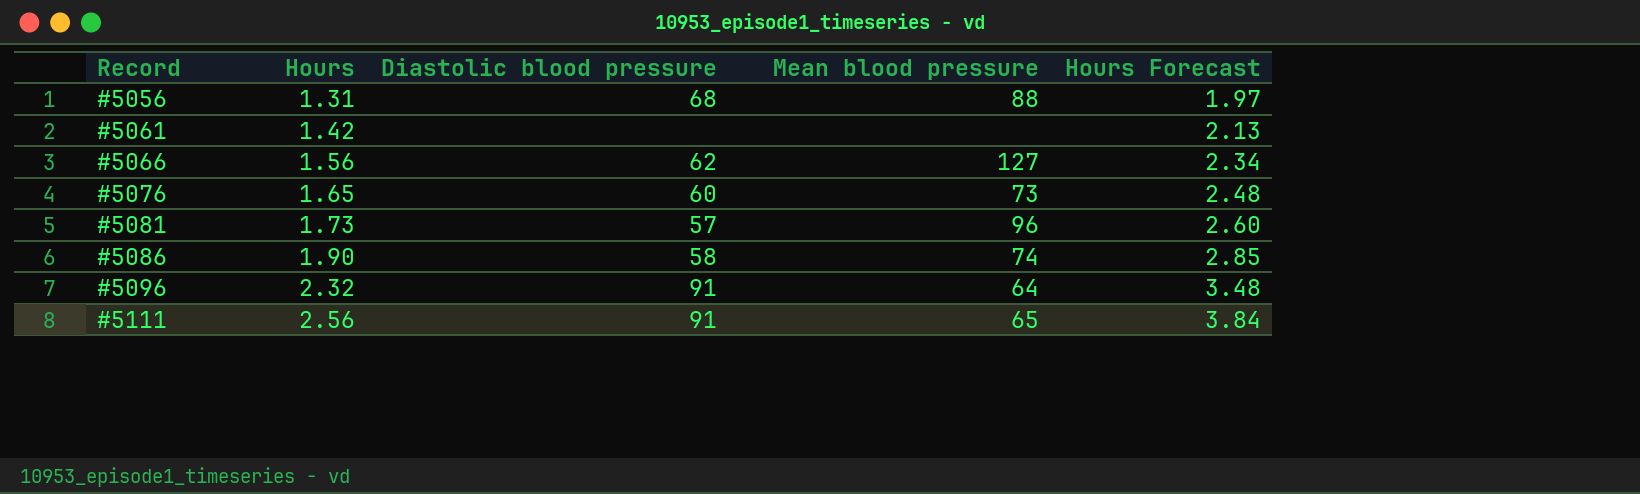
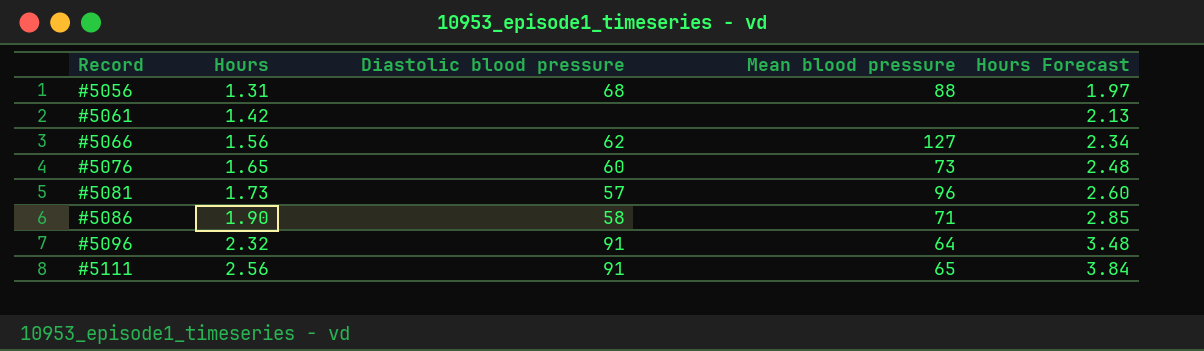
#5086 | Mean blood pressure: 74 -> 71

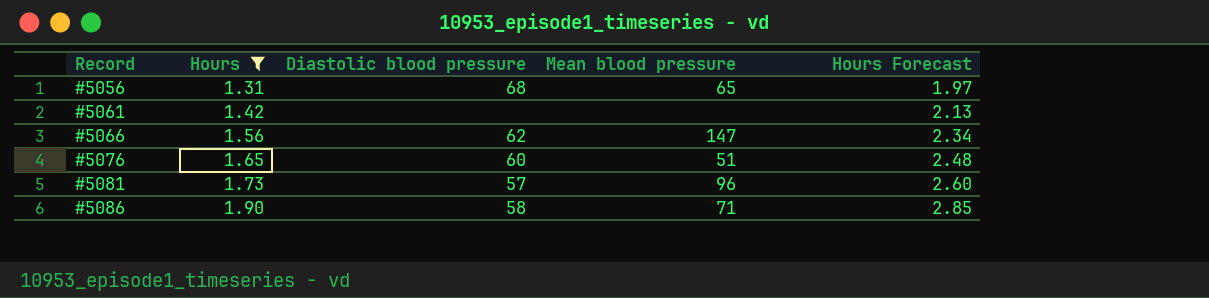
filter: none -> Hours <= 1.90
#5056 | Mean blood pressure: 88 -> 65
#5066 | Mean blood pressure: 127 -> 147
#5076 | Mean blood pressure: 73 -> 51

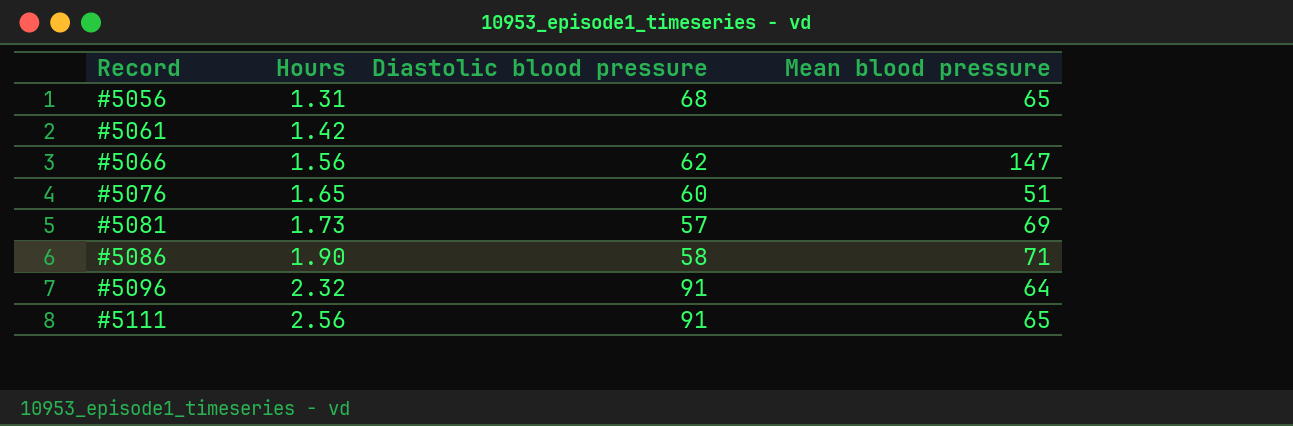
filter: Hours <= 1.90 -> none
column Hours Forecast | formula: [Hours] * 1.5 -> none
#5081 | Mean blood pressure: 96 -> 69

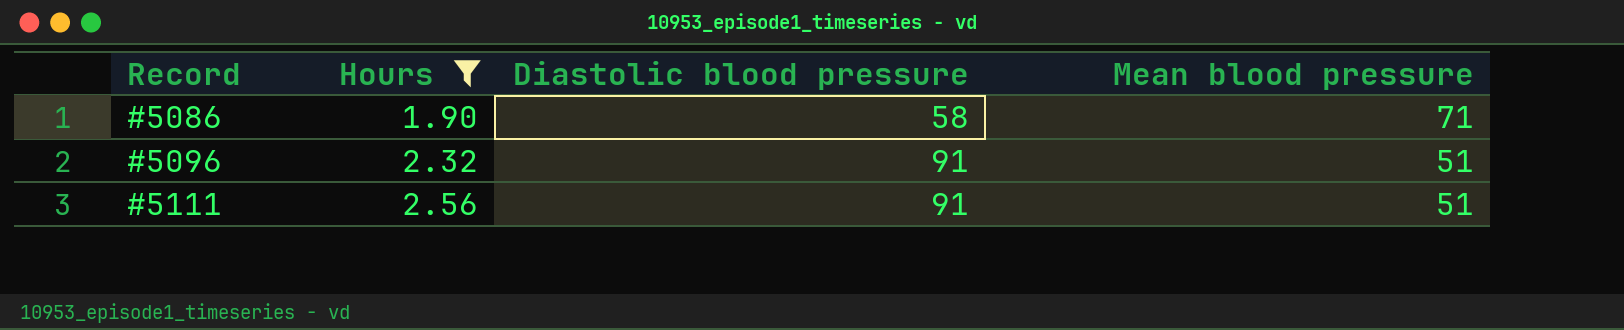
filter: none -> Hours >= 1.90
#5096 | Mean blood pressure: 64 -> 51
#5111 | Mean blood pressure: 65 -> 51

